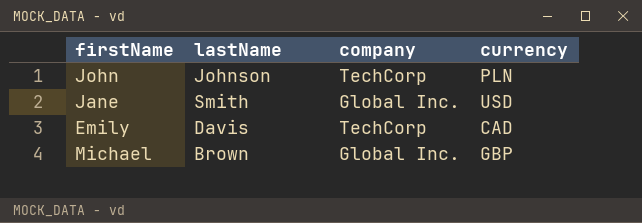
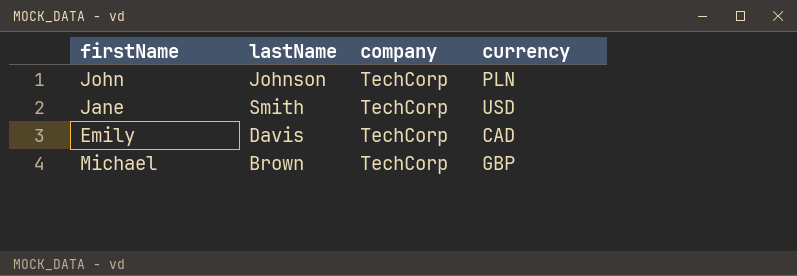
Jane | company: Global Inc. -> TechCorp
Michael | company: Global Inc. -> TechCorp

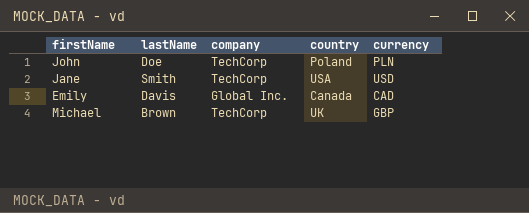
column country | position: none -> 4
John | lastName: Johnson -> Doe
Emily | company: TechCorp -> Global Inc.

